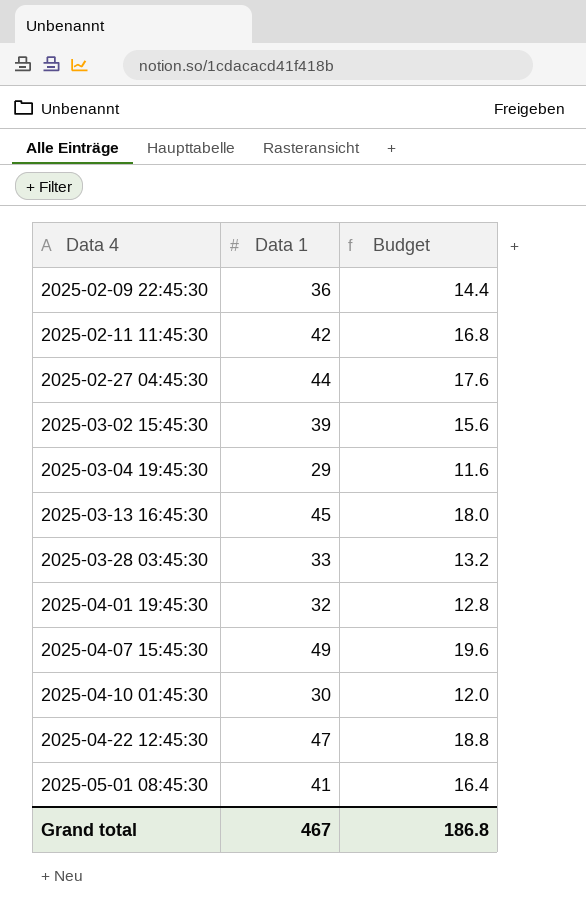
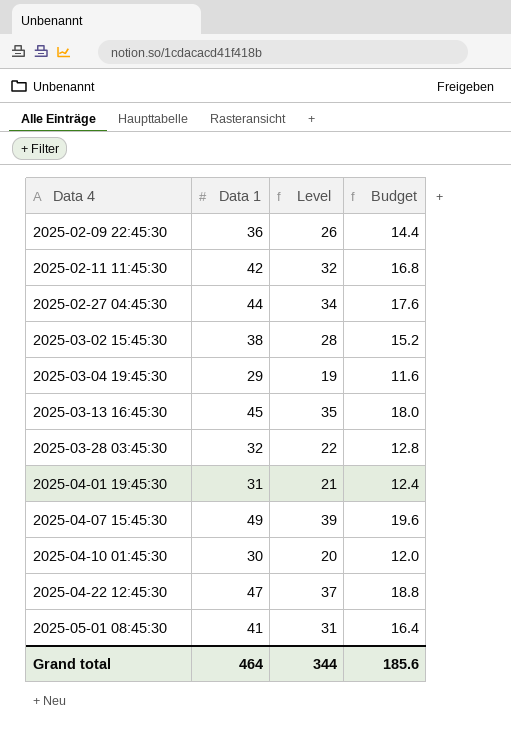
column Level | formula: none -> [Data 1] - 10
2025-03-02 15:45:30 | Data 1: 39 -> 38
2025-03-02 15:45:30 | Budget: 15.6 -> 15.2
2025-03-28 03:45:30 | Data 1: 33 -> 32
2025-03-28 03:45:30 | Budget: 13.2 -> 12.8
2025-04-01 19:45:30 | Data 1: 32 -> 31
2025-04-01 19:45:30 | Budget: 12.8 -> 12.4
Grand total | Data 1: 467 -> 464
Grand total | Budget: 186.8 -> 185.6

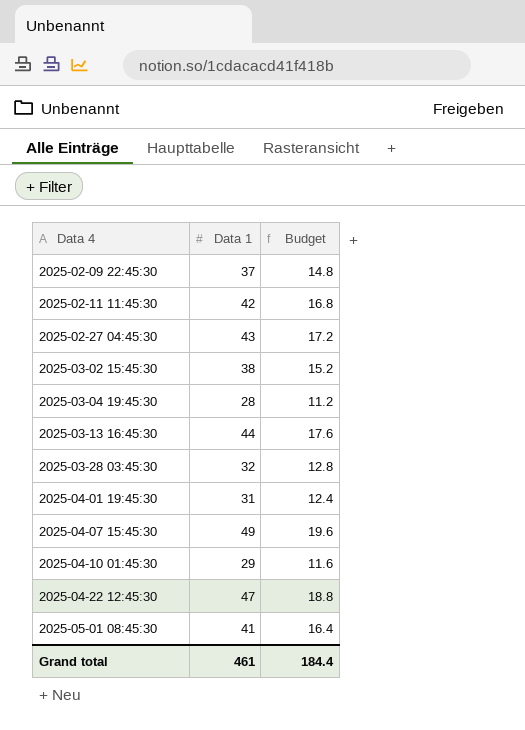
column Level | formula: [Data 1] - 10 -> none
2025-02-09 22:45:30 | Data 1: 36 -> 37
2025-02-09 22:45:30 | Budget: 14.4 -> 14.8
2025-02-27 04:45:30 | Data 1: 44 -> 43
2025-02-27 04:45:30 | Budget: 17.6 -> 17.2
2025-03-04 19:45:30 | Data 1: 29 -> 28
2025-03-04 19:45:30 | Budget: 11.6 -> 11.2
2025-03-13 16:45:30 | Data 1: 45 -> 44
2025-03-13 16:45:30 | Budget: 18.0 -> 17.6
2025-04-10 01:45:30 | Data 1: 30 -> 29
2025-04-10 01:45:30 | Budget: 12.0 -> 11.6
Grand total | Data 1: 464 -> 461
Grand total | Budget: 185.6 -> 184.4

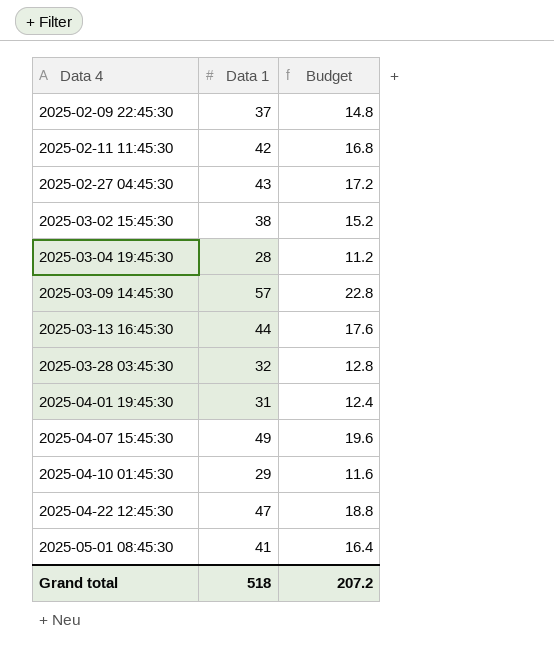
row 2025-03-09 14:45:30: none -> 57 | 22.8
Grand total | Data 1: 461 -> 518
Grand total | Budget: 184.4 -> 207.2

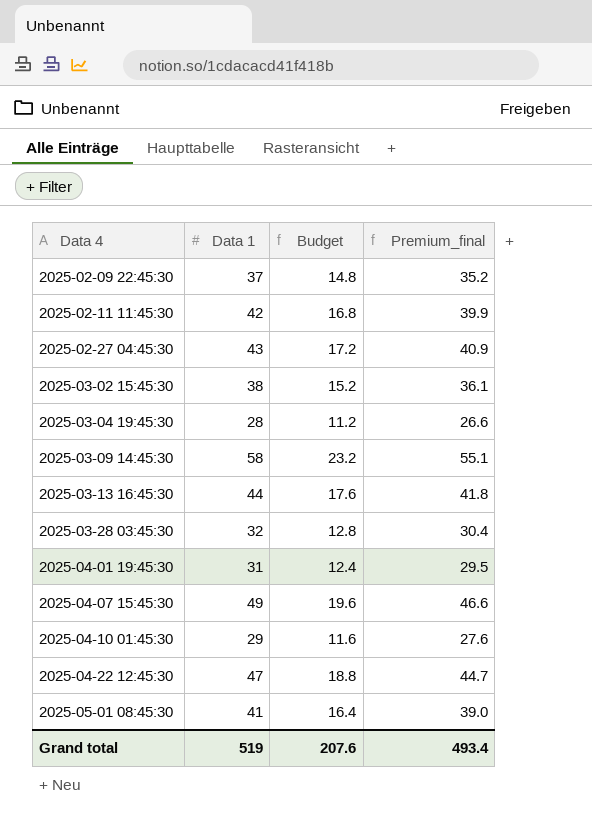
column Premium_final | formula: none -> [Data 1] * 0.95
2025-03-09 14:45:30 | Data 1: 57 -> 58
2025-03-09 14:45:30 | Budget: 22.8 -> 23.2
Grand total | Data 1: 518 -> 519
Grand total | Budget: 207.2 -> 207.6

